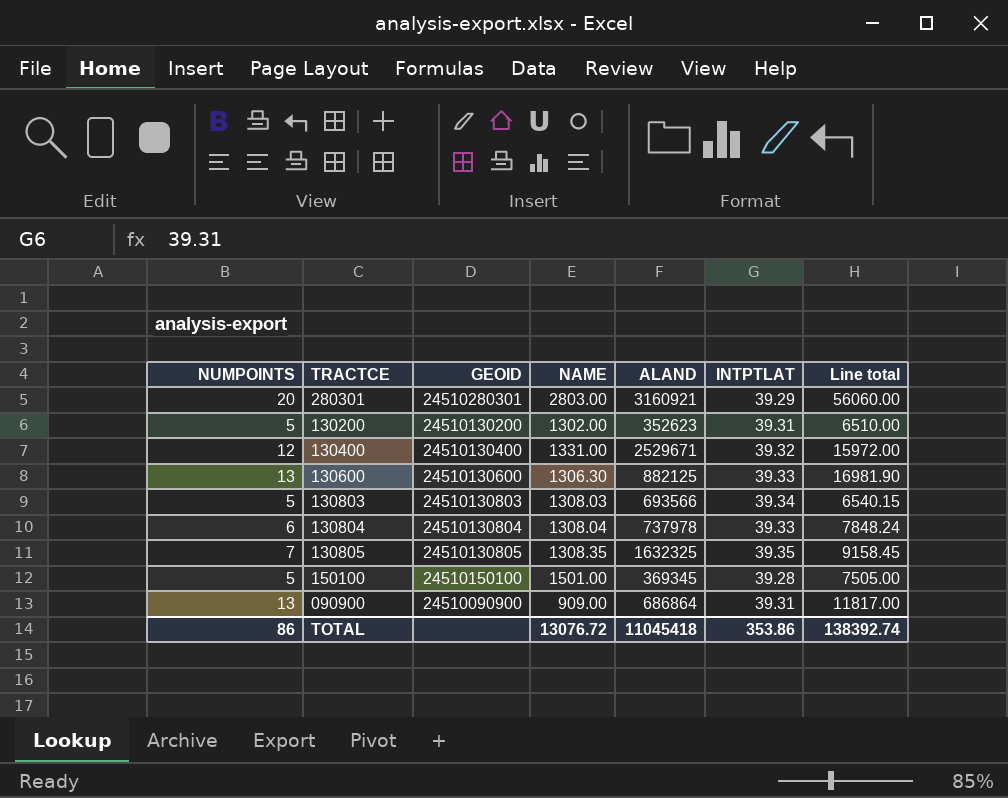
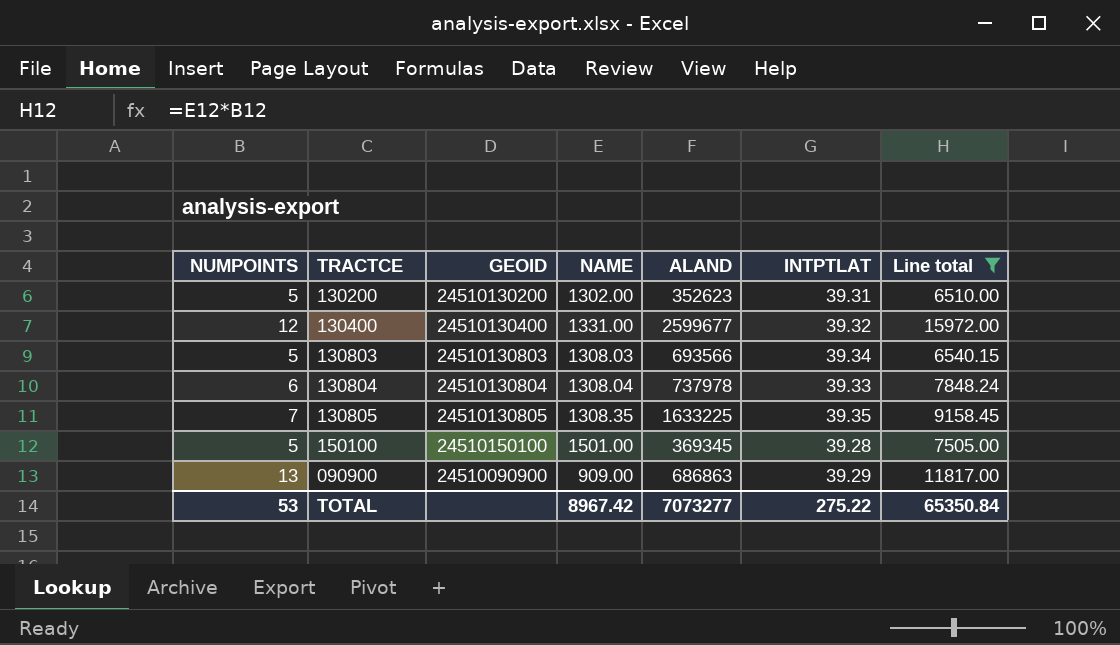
filter: none -> Line total <= 15972.00
130400 | ALAND: 2529671 -> 2599677
130805 | ALAND: 1632325 -> 1633225
090900 | ALAND: 686864 -> 686863
090900 | INTPTLAT: 39.31 -> 39.29
TOTAL | NUMPOINTS: 86 -> 53
TOTAL | NAME: 13076.72 -> 8967.42
TOTAL | ALAND: 11045418 -> 7073277
TOTAL | INTPTLAT: 353.86 -> 275.22
TOTAL | Line total: 138392.74 -> 65350.84

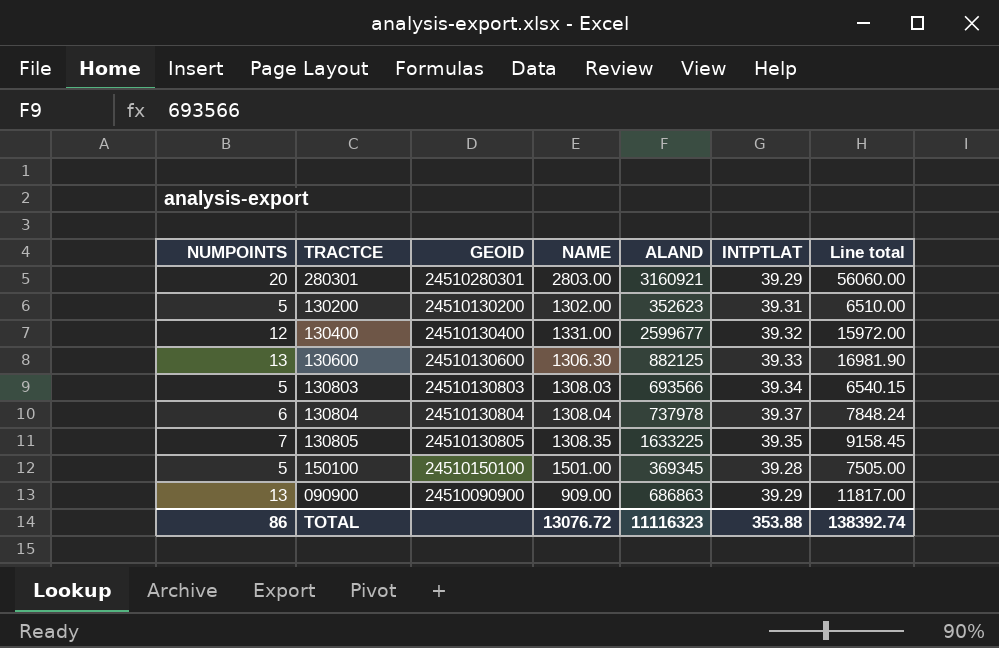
filter: Line total <= 15972.00 -> none
130804 | INTPTLAT: 39.33 -> 39.37
TOTAL | NUMPOINTS: 53 -> 86
TOTAL | NAME: 8967.42 -> 13076.72
TOTAL | ALAND: 7073277 -> 11116323
TOTAL | INTPTLAT: 275.22 -> 353.88
TOTAL | Line total: 65350.84 -> 138392.74

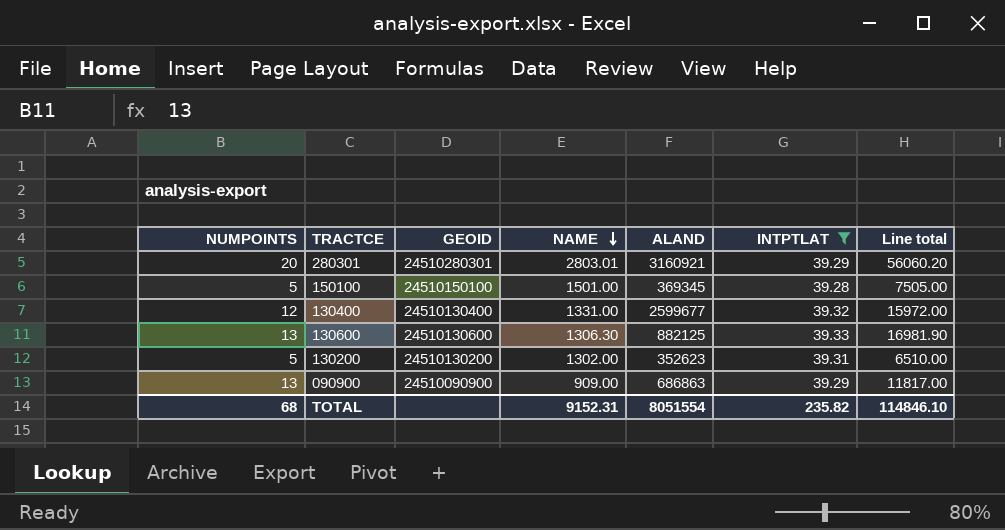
filter: none -> INTPTLAT <= 39.33
row order: none -> NAME descending
280301 | NAME: 2803.00 -> 2803.01
280301 | Line total: 56060.00 -> 56060.20
TOTAL | NUMPOINTS: 86 -> 68
TOTAL | NAME: 13076.72 -> 9152.31
TOTAL | ALAND: 11116323 -> 8051554
TOTAL | INTPTLAT: 353.88 -> 235.82
TOTAL | Line total: 138392.74 -> 114846.10

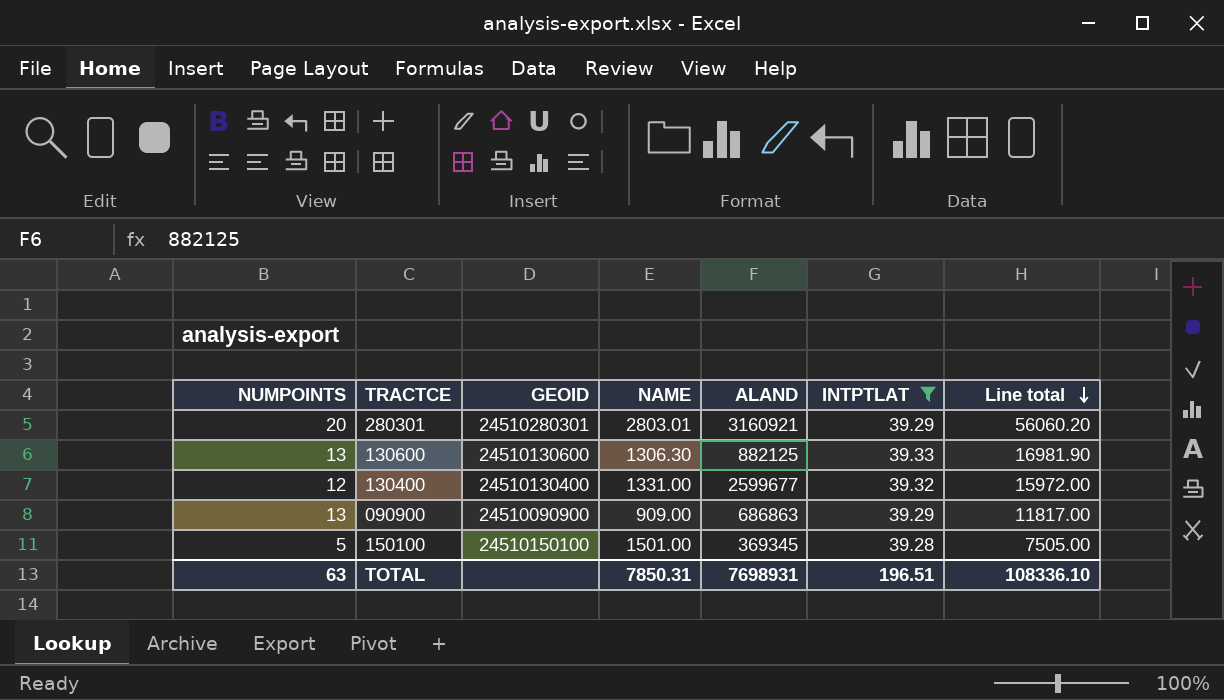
row order: NAME descending -> Line total descending
row 130200: 5 | 24510130200 | 1302.00 | 352623 | 39.31 | 6510.00 -> none
TOTAL | NUMPOINTS: 68 -> 63
TOTAL | NAME: 9152.31 -> 7850.31
TOTAL | ALAND: 8051554 -> 7698931
TOTAL | INTPTLAT: 235.82 -> 196.51
TOTAL | Line total: 114846.10 -> 108336.10

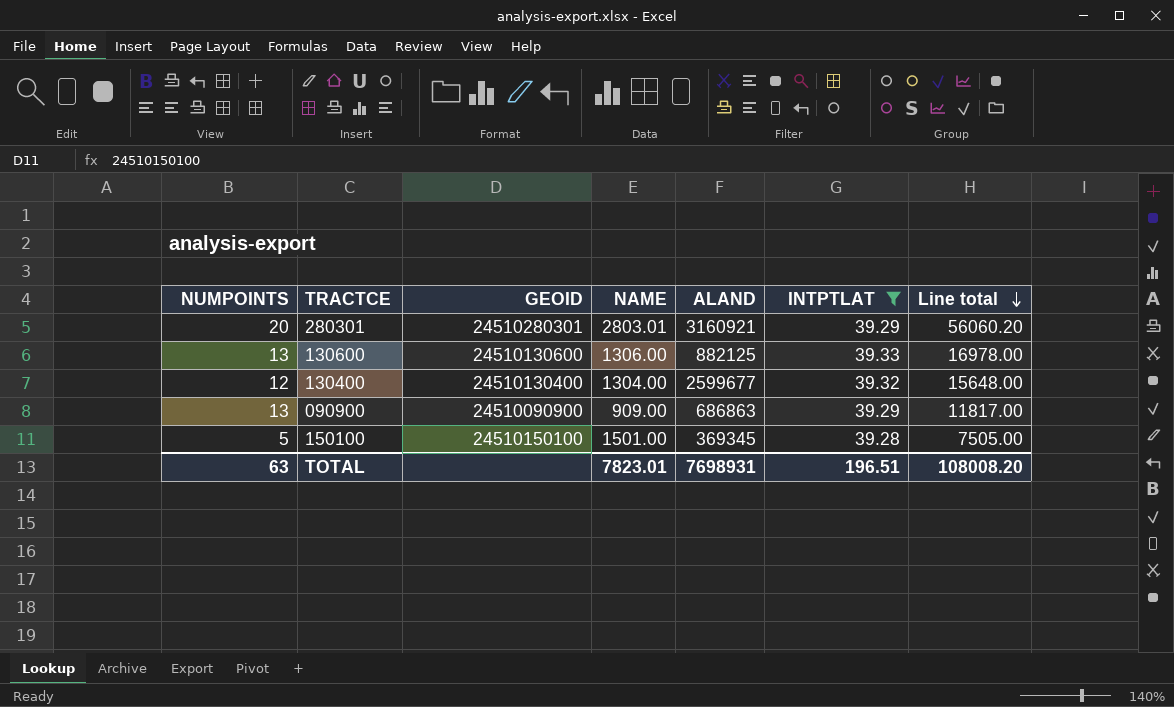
130600 | NAME: 1306.30 -> 1306.00
130600 | Line total: 16981.90 -> 16978.00
130400 | NAME: 1331.00 -> 1304.00
130400 | Line total: 15972.00 -> 15648.00
TOTAL | NAME: 7850.31 -> 7823.01
TOTAL | Line total: 108336.10 -> 108008.20

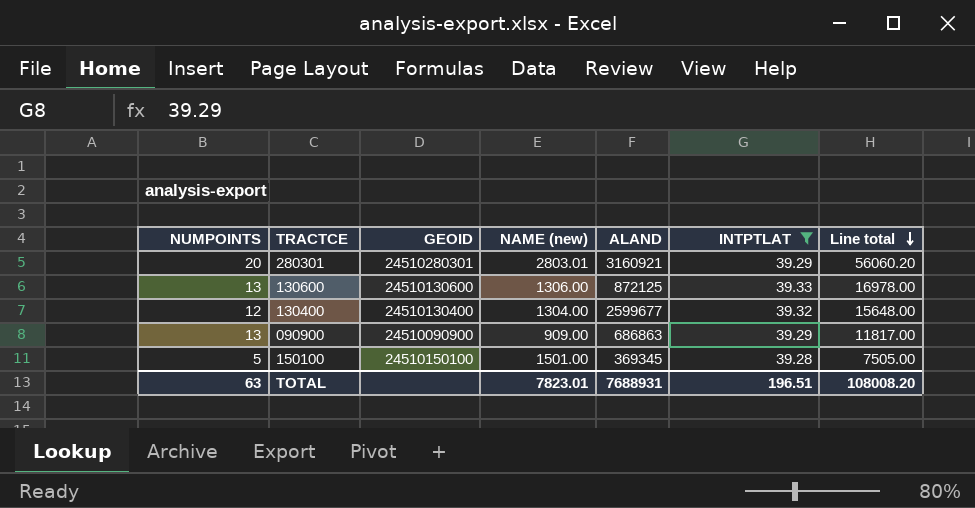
column name: NAME -> NAME (new)
130600 | ALAND: 882125 -> 872125
TOTAL | ALAND: 7698931 -> 7688931

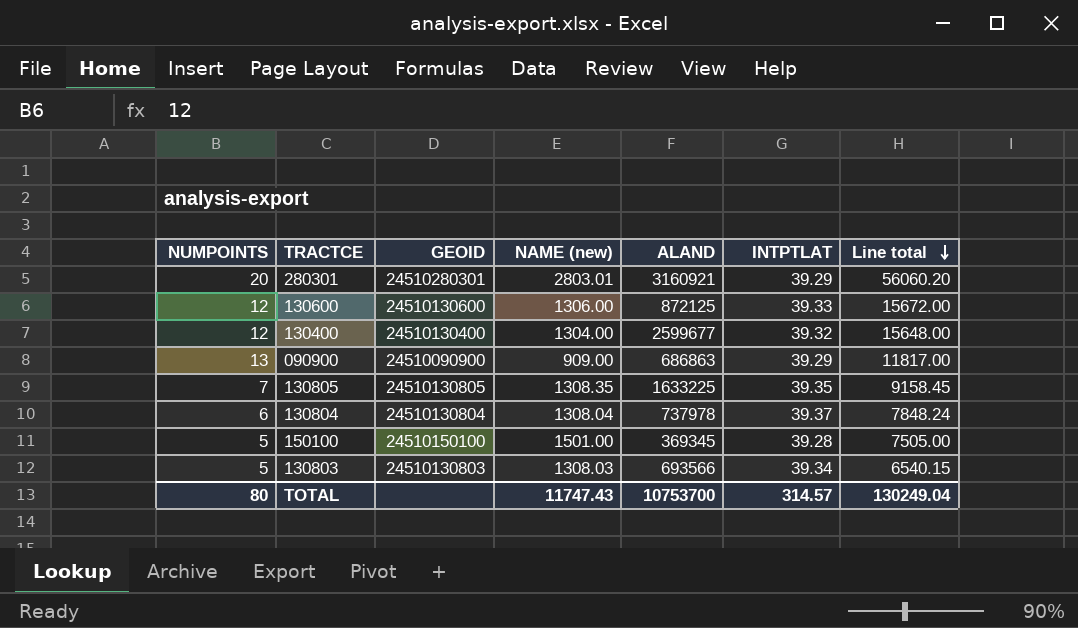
filter: INTPTLAT <= 39.33 -> none
130600 | NUMPOINTS: 13 -> 12
130600 | Line total: 16978.00 -> 15672.00
TOTAL | NUMPOINTS: 63 -> 80
TOTAL | NAME (new): 7823.01 -> 11747.43
TOTAL | ALAND: 7688931 -> 10753700
TOTAL | INTPTLAT: 196.51 -> 314.57
TOTAL | Line total: 108008.20 -> 130249.04

